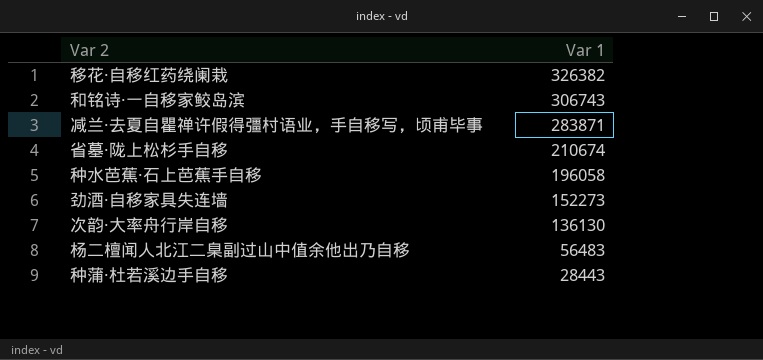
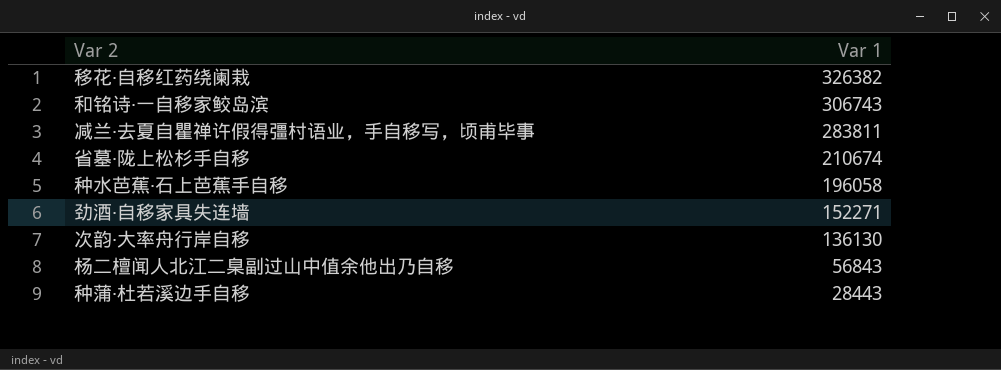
减兰·去夏自瞿禅许假得彊村语业，手自移写，顷甫毕事 | Var 1: 283871 -> 283811
劲酒·自移家具失连墙 | Var 1: 152273 -> 152271
杨二檀闻人北江二臬副过山中值余他出乃自移 | Var 1: 56483 -> 56843

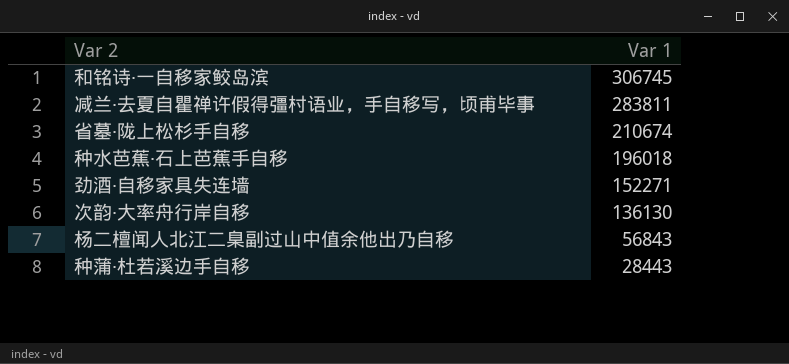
row 移花·自移红药绕阑栽: 326382 -> none
和铭诗·一自移家鲛岛滨 | Var 1: 306743 -> 306745
种水芭蕉·石上芭蕉手自移 | Var 1: 196058 -> 196018

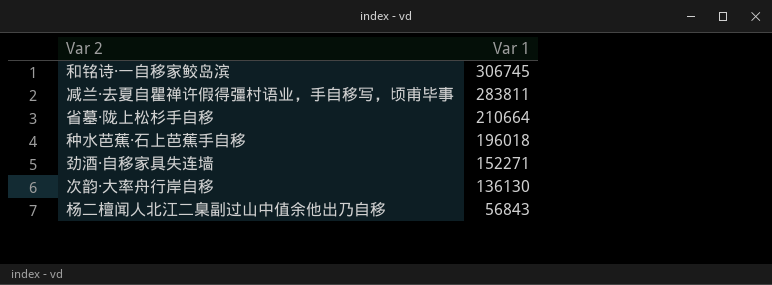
row 种蒲·杜若溪边手自移: 28443 -> none
省墓·陇上松杉手自移 | Var 1: 210674 -> 210664

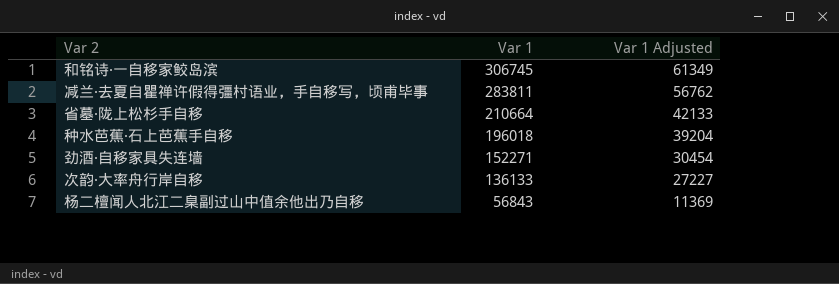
column Var 1 Adjusted | formula: none -> [Var 1] * 0.2
次韵·大率舟行岸自移 | Var 1: 136130 -> 136133

